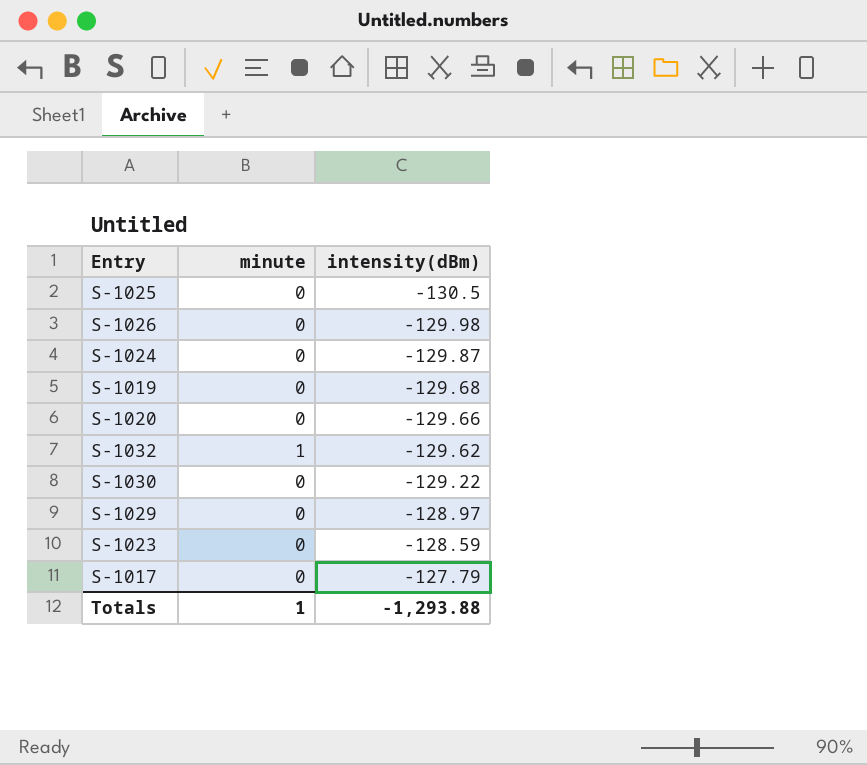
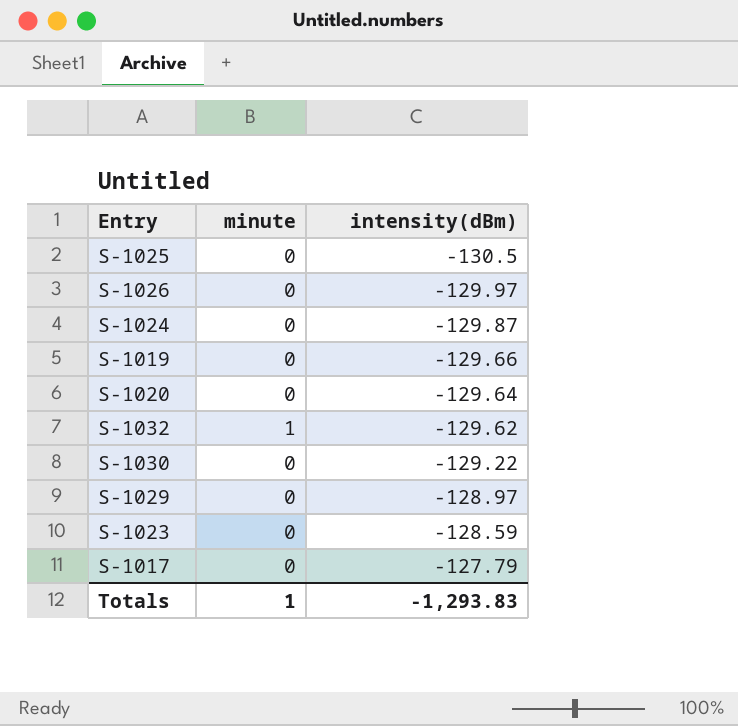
S-1026 | intensity(dBm): -129.98 -> -129.97
S-1019 | intensity(dBm): -129.68 -> -129.66
S-1020 | intensity(dBm): -129.66 -> -129.64
Totals | intensity(dBm): -1,293.88 -> -1,293.83

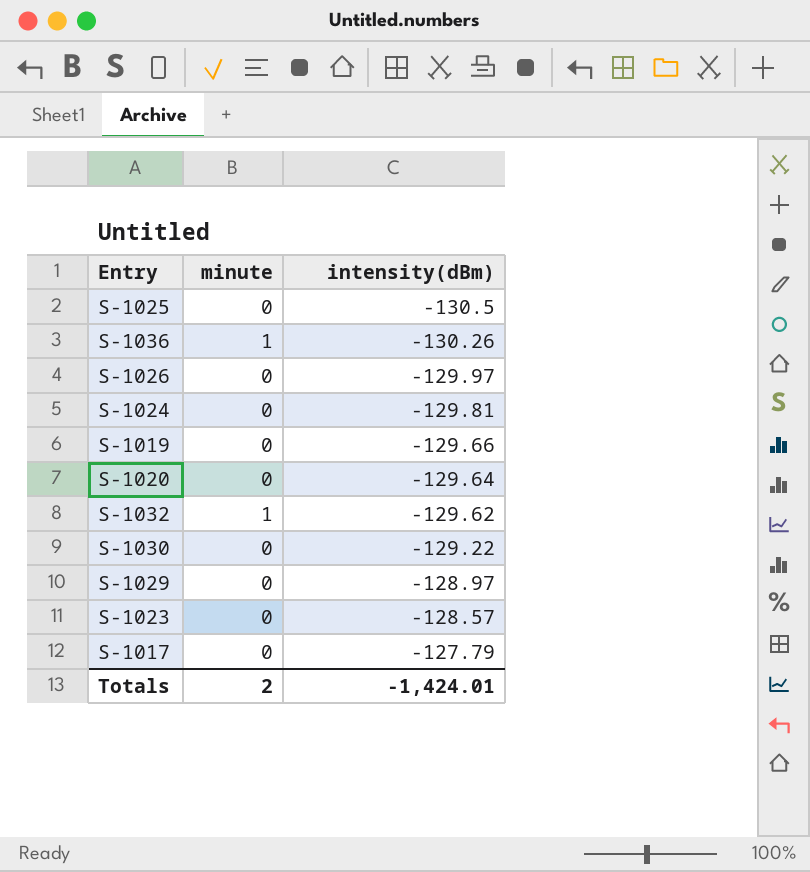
row S-1036: none -> 1 | -130.26
S-1024 | intensity(dBm): -129.87 -> -129.81
S-1023 | intensity(dBm): -128.59 -> -128.57
Totals | minute: 1 -> 2
Totals | intensity(dBm): -1,293.83 -> -1,424.01

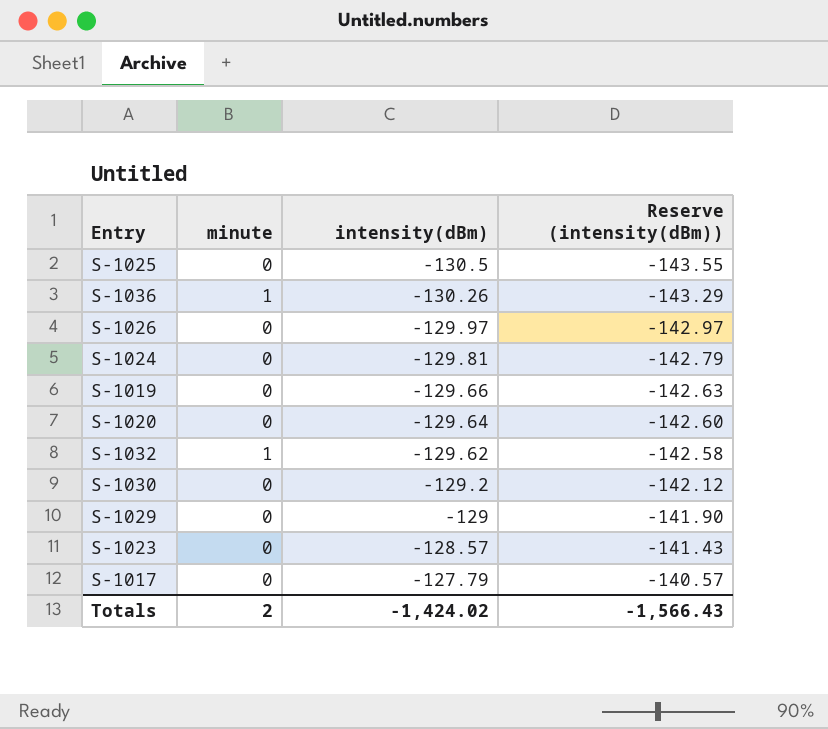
column Reserve (intensity(dBm)) | formula: none -> [intensity(dBm)] * 1.1
S-1030 | intensity(dBm): -129.22 -> -129.2
S-1029 | intensity(dBm): -128.97 -> -129
Totals | intensity(dBm): -1,424.01 -> -1,424.02

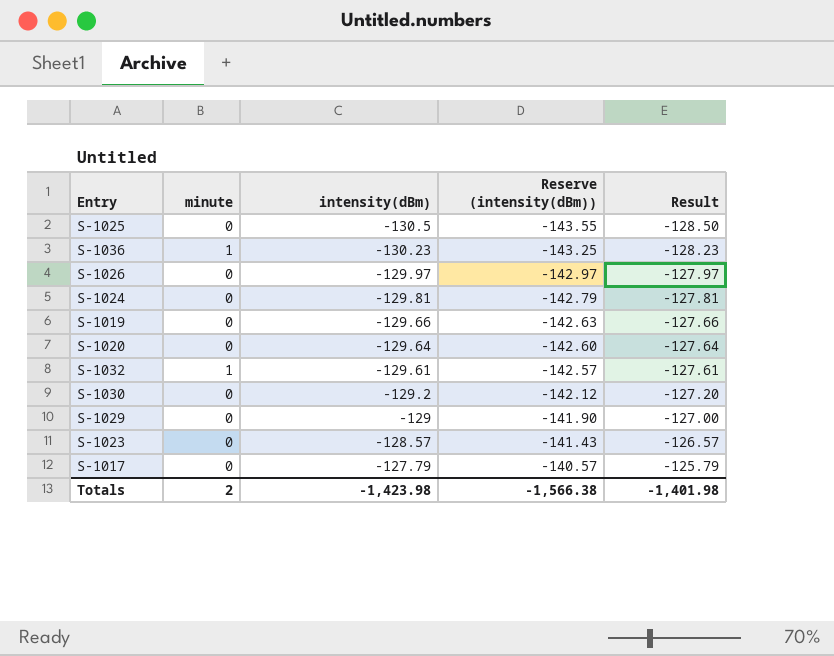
column Result | formula: none -> [intensity(dBm)] + 2
S-1036 | intensity(dBm): -130.26 -> -130.23
S-1036 | Reserve (intensity(dBm)): -143.29 -> -143.25
S-1032 | intensity(dBm): -129.62 -> -129.61
S-1032 | Reserve (intensity(dBm)): -142.58 -> -142.57
Totals | intensity(dBm): -1,424.02 -> -1,423.98
Totals | Reserve (intensity(dBm)): -1,566.43 -> -1,566.38

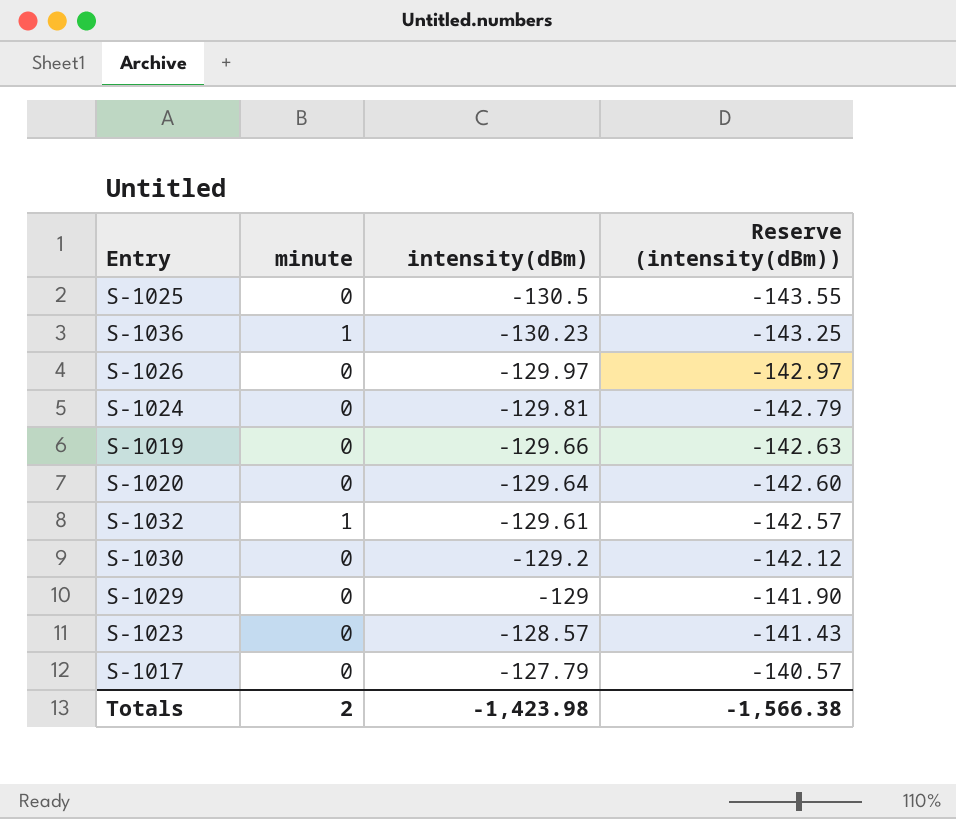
column Result | formula: [intensity(dBm)] + 2 -> none

